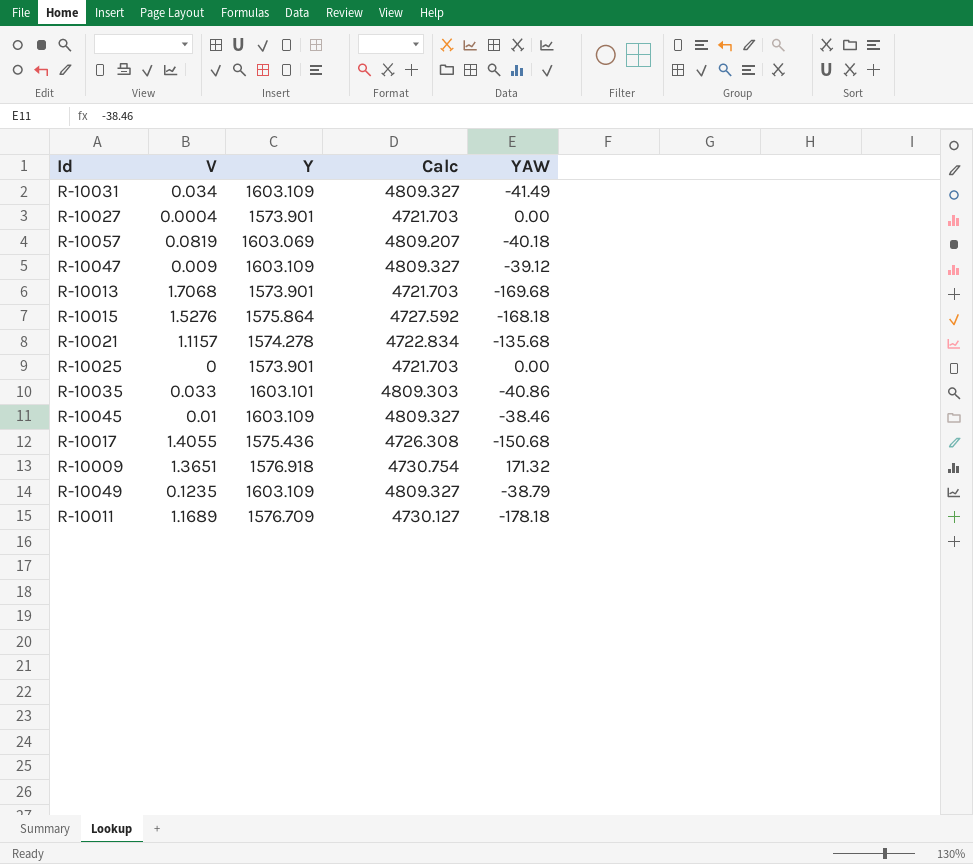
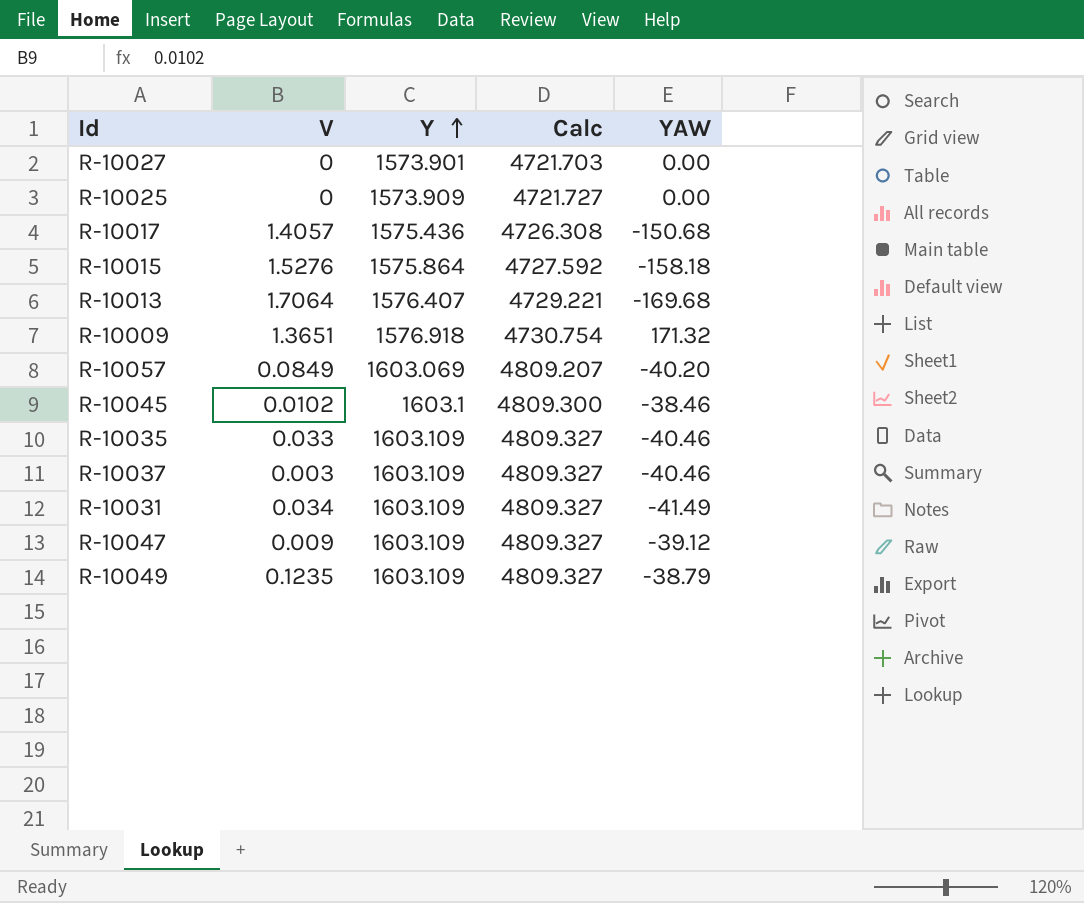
row order: none -> Y ascending
row R-10021: 1.1157 | 1574.278 | 4722.834 | -135.68 -> none
row R-10011: 1.1689 | 1576.709 | 4730.127 | -178.18 -> none
R-10027 | V: 0.0004 -> 0
R-10025 | Y: 1573.901 -> 1573.909
R-10025 | Calc: 4721.703 -> 4721.727
R-10017 | V: 1.4055 -> 1.4057
R-10015 | YAW: -168.18 -> -158.18
R-10013 | V: 1.7068 -> 1.7064
R-10013 | Y: 1573.901 -> 1576.407
R-10013 | Calc: 4721.703 -> 4729.221
R-10057 | V: 0.0819 -> 0.0849
R-10057 | YAW: -40.18 -> -40.20
R-10045 | V: 0.01 -> 0.0102
R-10045 | Y: 1603.109 -> 1603.1
R-10045 | Calc: 4809.327 -> 4809.300
R-10035 | Y: 1603.101 -> 1603.109
R-10035 | Calc: 4809.303 -> 4809.327
R-10035 | YAW: -40.86 -> -40.46
row R-10037: none -> 0.003 | 1603.109 | 4809.327 | -40.46

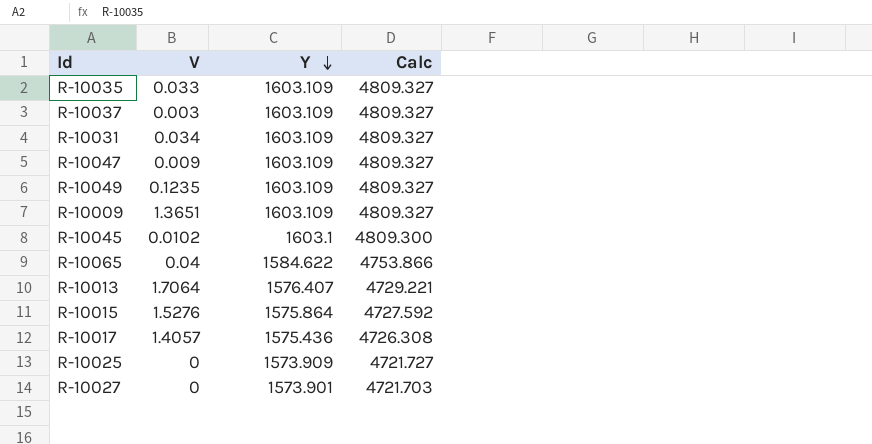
row order: Y ascending -> Y descending
column YAW | position: 5 -> none
row R-10057: 0.0849 | 1603.069 | 4809.207 | -40.20 -> none
R-10009 | Y: 1576.918 -> 1603.109
R-10009 | Calc: 4730.754 -> 4809.327
row R-10065: none -> 0.04 | 1584.622 | 4753.866

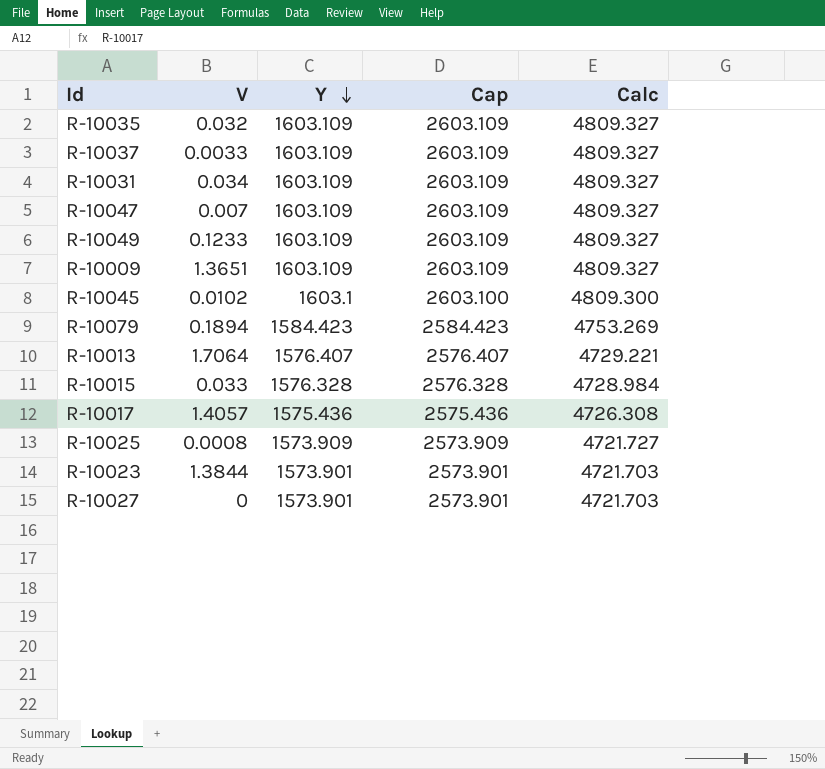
column Cap | formula: none -> [Y] + 1000
row R-10065: 0.04 | 1584.622 | 4753.866 -> none
R-10035 | V: 0.033 -> 0.032
R-10037 | V: 0.003 -> 0.0033
R-10047 | V: 0.009 -> 0.007
R-10049 | V: 0.1235 -> 0.1233
row R-10079: none -> 0.1894 | 1584.423 | 2584.423 | 4753.269
R-10015 | V: 1.5276 -> 0.033
R-10015 | Y: 1575.864 -> 1576.328
R-10015 | Calc: 4727.592 -> 4728.984
R-10025 | V: 0 -> 0.0008
row R-10023: none -> 1.3844 | 1573.901 | 2573.901 | 4721.703

